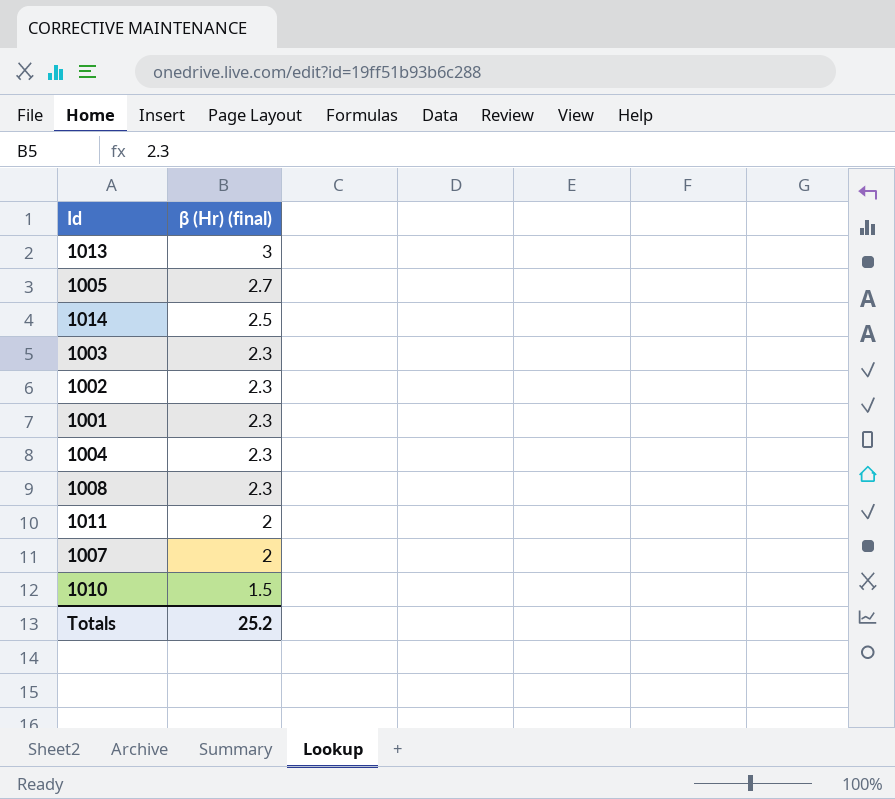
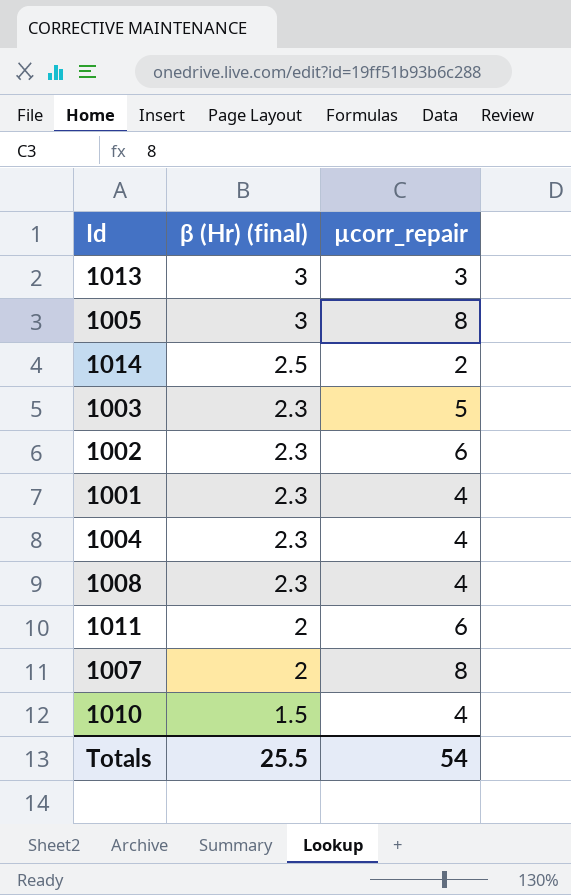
column µcorr_repair | position: none -> 3
1005 | β (Hr) (final): 2.7 -> 3
Totals | β (Hr) (final): 25.2 -> 25.5

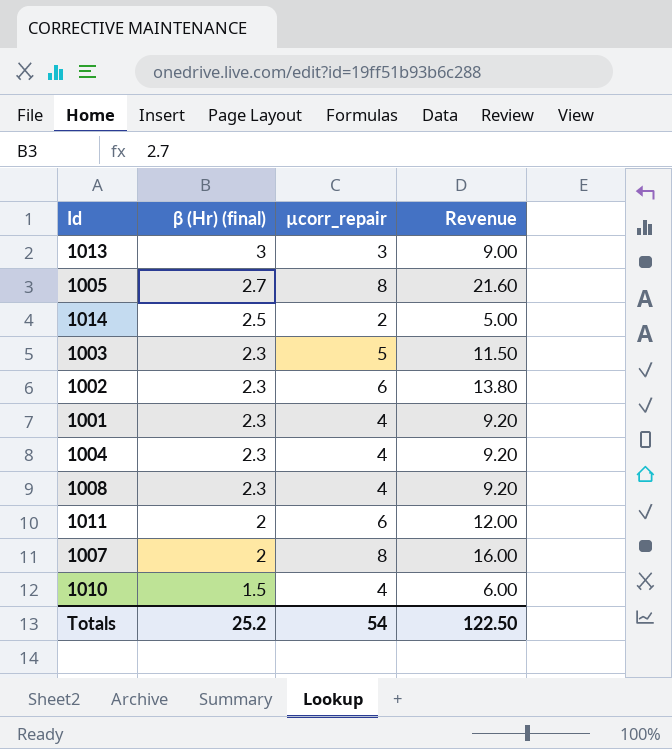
column Revenue | formula: none -> [β (Hr) (final)] * [µcorr_repair]
1005 | β (Hr) (final): 3 -> 2.7
Totals | β (Hr) (final): 25.5 -> 25.2

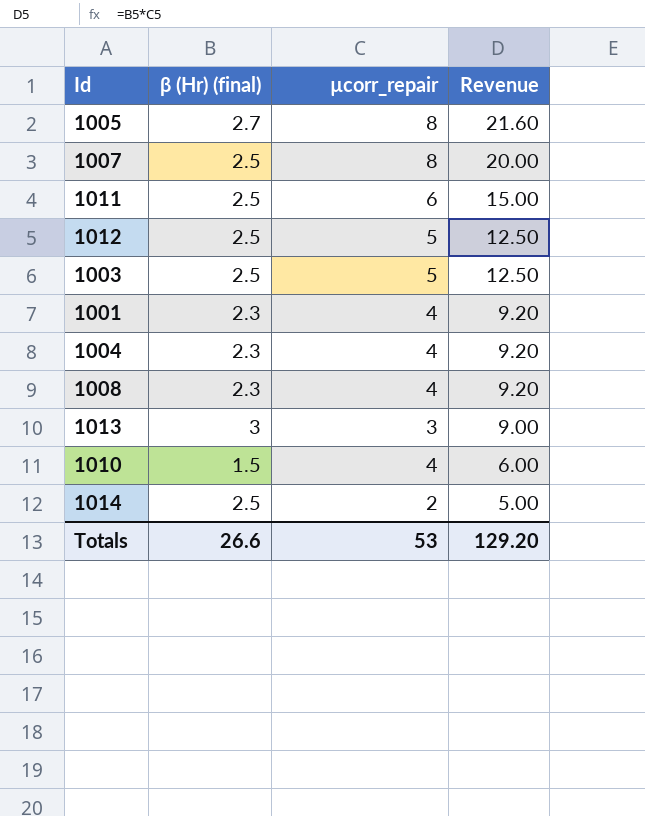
row order: β (Hr) (final) descending -> Revenue descending
row 1002: 2.3 | 6 | 13.80 -> none
1007 | β (Hr) (final): 2 -> 2.5
1007 | Revenue: 16.00 -> 20.00
1011 | β (Hr) (final): 2 -> 2.5
1011 | Revenue: 12.00 -> 15.00
row 1012: none -> 2.5 | 5 | 12.50
1003 | β (Hr) (final): 2.3 -> 2.5
1003 | Revenue: 11.50 -> 12.50
Totals | β (Hr) (final): 25.2 -> 26.6
Totals | µcorr_repair: 54 -> 53
Totals | Revenue: 122.50 -> 129.20

